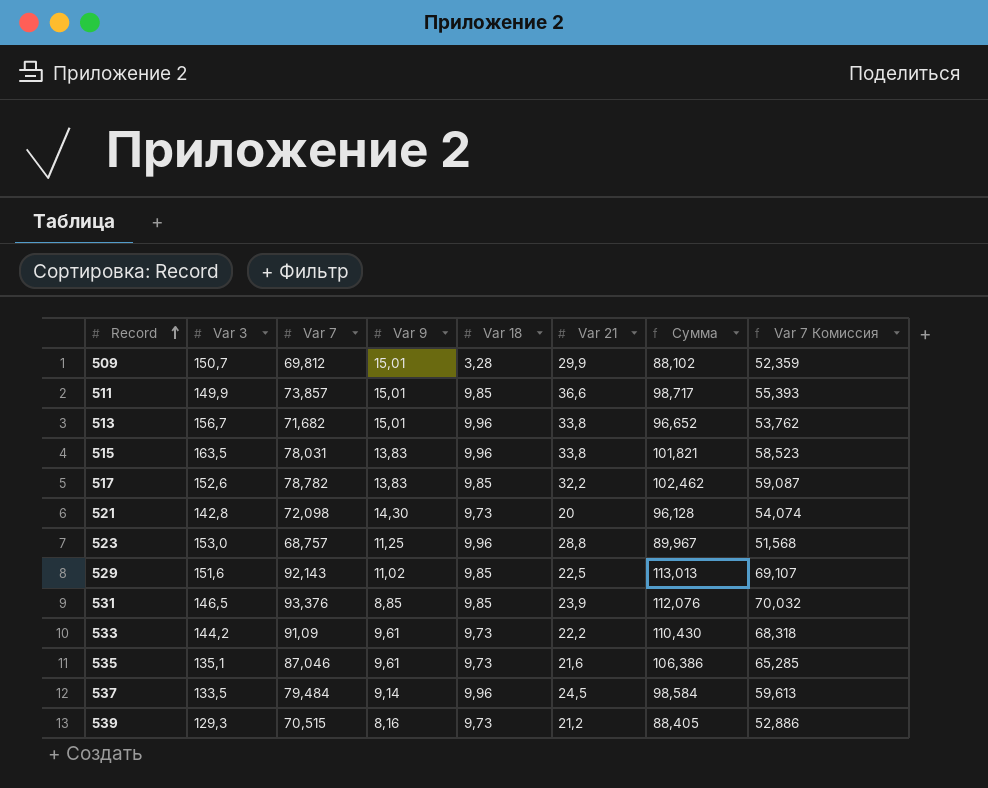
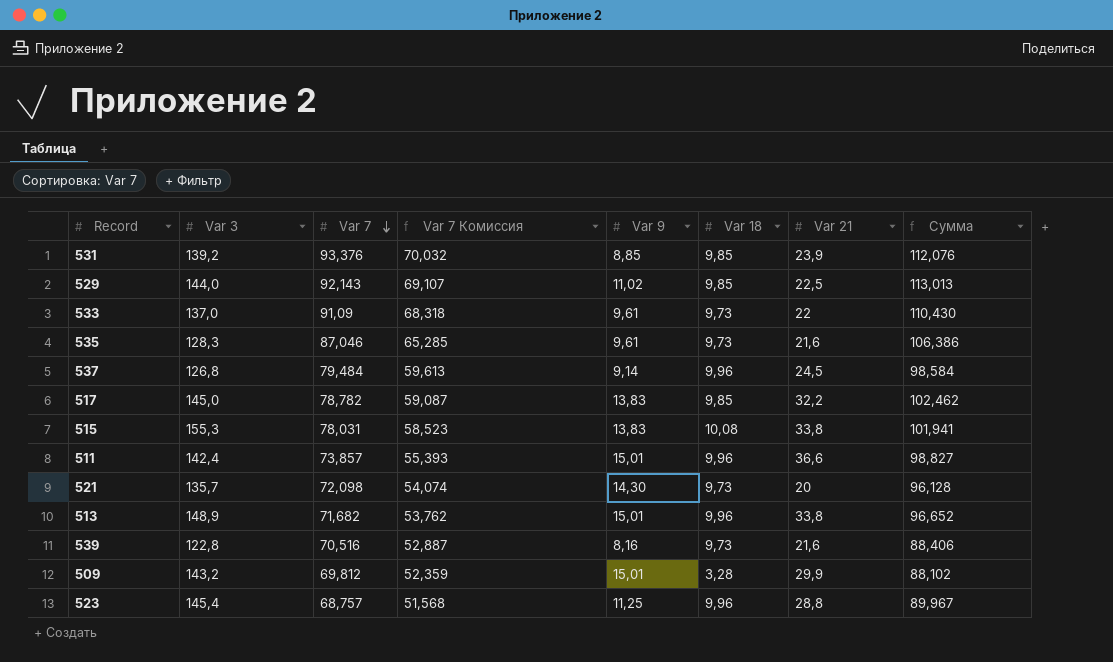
row order: Record ascending -> Var 7 descending
column Var 7 Комиссия | position: 8 -> 4
531 | Var 3: 146,5 -> 139,2
529 | Var 3: 151,6 -> 144,0
533 | Var 3: 144,2 -> 137,0
533 | Var 21: 22,2 -> 22
535 | Var 3: 135,1 -> 128,3
537 | Var 3: 133,5 -> 126,8
517 | Var 3: 152,6 -> 145,0
515 | Var 3: 163,5 -> 155,3
515 | Var 18: 9,96 -> 10,08
515 | Сумма: 101,821 -> 101,941
511 | Var 3: 149,9 -> 142,4
511 | Var 18: 9,85 -> 9,96
511 | Сумма: 98,717 -> 98,827
521 | Var 3: 142,8 -> 135,7
513 | Var 3: 156,7 -> 148,9
539 | Var 3: 129,3 -> 122,8
539 | Var 7: 70,515 -> 70,516
539 | Var 7 Комиссия: 52,886 -> 52,887
539 | Var 21: 21,2 -> 21,6
539 | Сумма: 88,405 -> 88,406
509 | Var 3: 150,7 -> 143,2
523 | Var 3: 153,0 -> 145,4

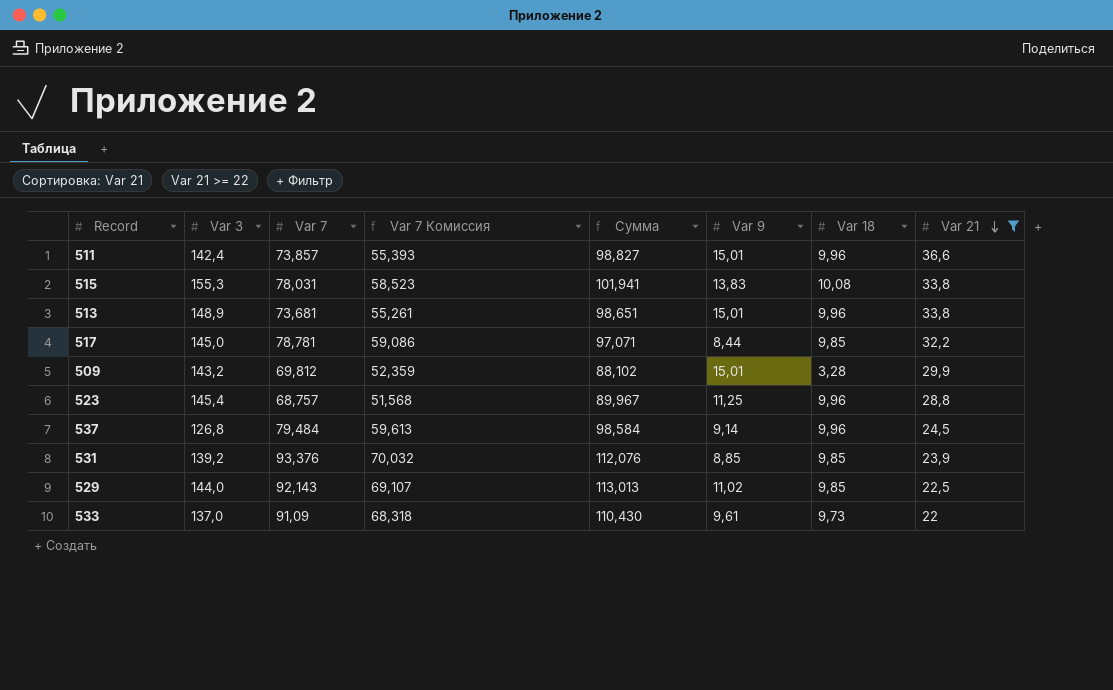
filter: none -> Var 21 >= 22
row order: Var 7 descending -> Var 21 descending
column Сумма | position: 8 -> 5
513 | Var 7: 71,682 -> 73,681
513 | Var 7 Комиссия: 53,762 -> 55,261
513 | Сумма: 96,652 -> 98,651
517 | Var 7: 78,782 -> 78,781
517 | Var 7 Комиссия: 59,087 -> 59,086
517 | Сумма: 102,462 -> 97,071
517 | Var 9: 13,83 -> 8,44

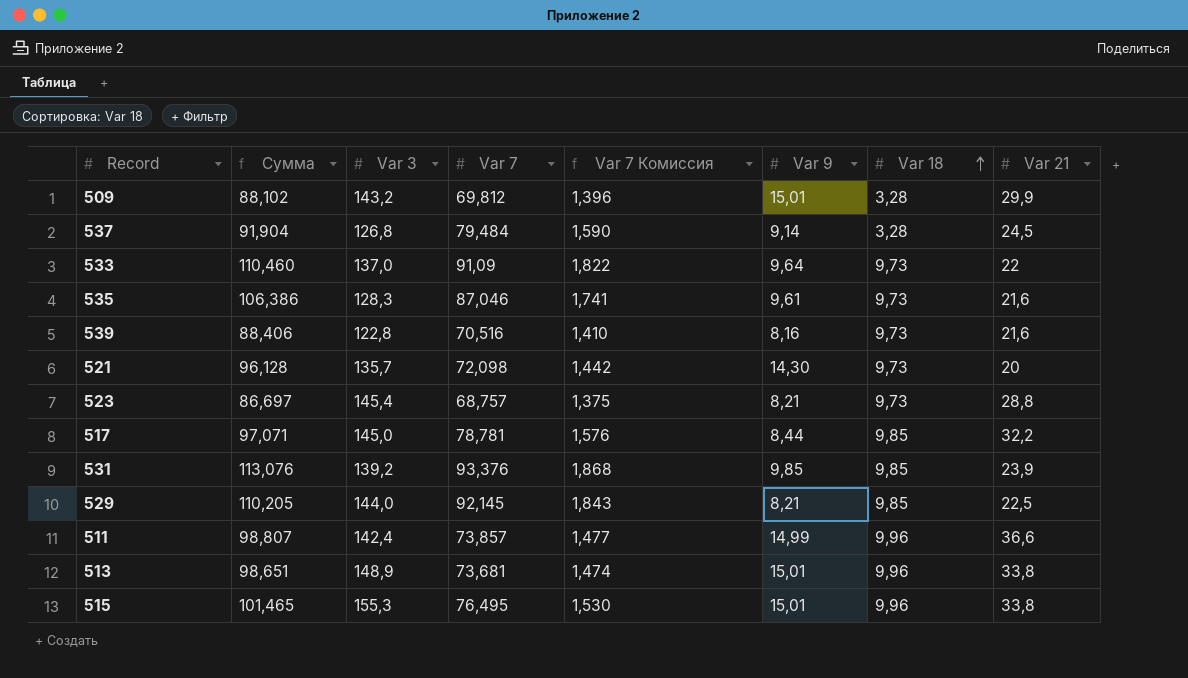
filter: Var 21 >= 22 -> none
row order: Var 21 descending -> Var 18 ascending
column Сумма | position: 5 -> 2
column Var 7 Комиссия | formula: [Var 7] * 0,75 -> [Var 7] * 0,02
537 | Сумма: 98,584 -> 91,904
537 | Var 18: 9,96 -> 3,28
533 | Сумма: 110,430 -> 110,460
533 | Var 9: 9,61 -> 9,64
523 | Сумма: 89,967 -> 86,697
523 | Var 9: 11,25 -> 8,21
523 | Var 18: 9,96 -> 9,73
531 | Сумма: 112,076 -> 113,076
531 | Var 9: 8,85 -> 9,85
529 | Сумма: 113,013 -> 110,205
529 | Var 7: 92,143 -> 92,145
529 | Var 9: 11,02 -> 8,21
511 | Сумма: 98,827 -> 98,807
511 | Var 9: 15,01 -> 14,99
515 | Сумма: 101,941 -> 101,465
515 | Var 7: 78,031 -> 76,495
515 | Var 9: 13,83 -> 15,01
515 | Var 18: 10,08 -> 9,96

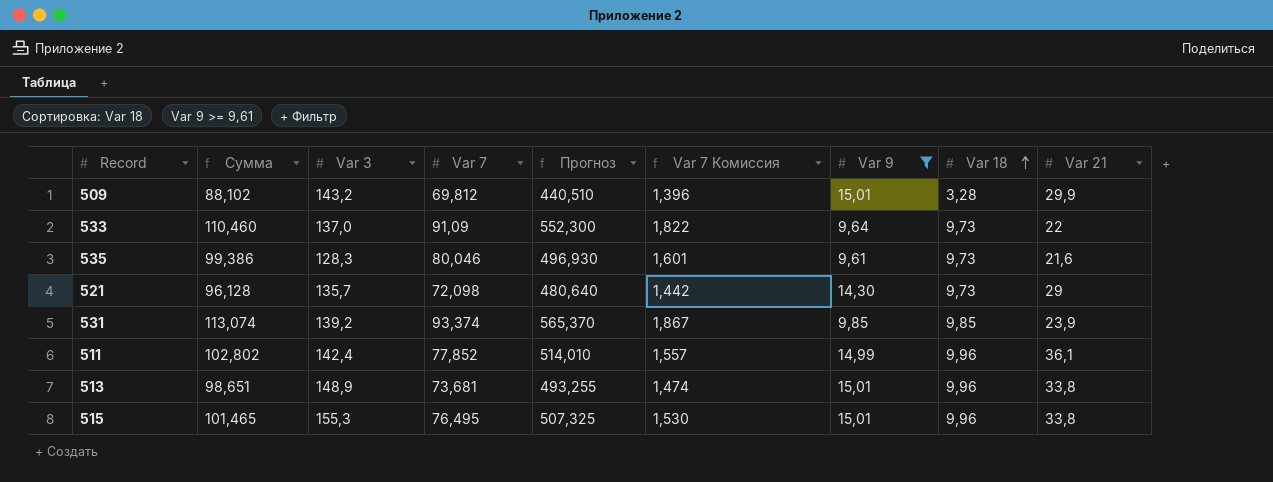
filter: none -> Var 9 >= 9,61
column Прогноз | formula: none -> [Сумма] * 5
535 | Сумма: 106,386 -> 99,386
535 | Var 7: 87,046 -> 80,046
535 | Var 7 Комиссия: 1,741 -> 1,601
521 | Var 21: 20 -> 29
531 | Сумма: 113,076 -> 113,074
531 | Var 7: 93,376 -> 93,374
531 | Var 7 Комиссия: 1,868 -> 1,867
511 | Сумма: 98,807 -> 102,802
511 | Var 7: 73,857 -> 77,852
511 | Var 7 Комиссия: 1,477 -> 1,557
511 | Var 21: 36,6 -> 36,1

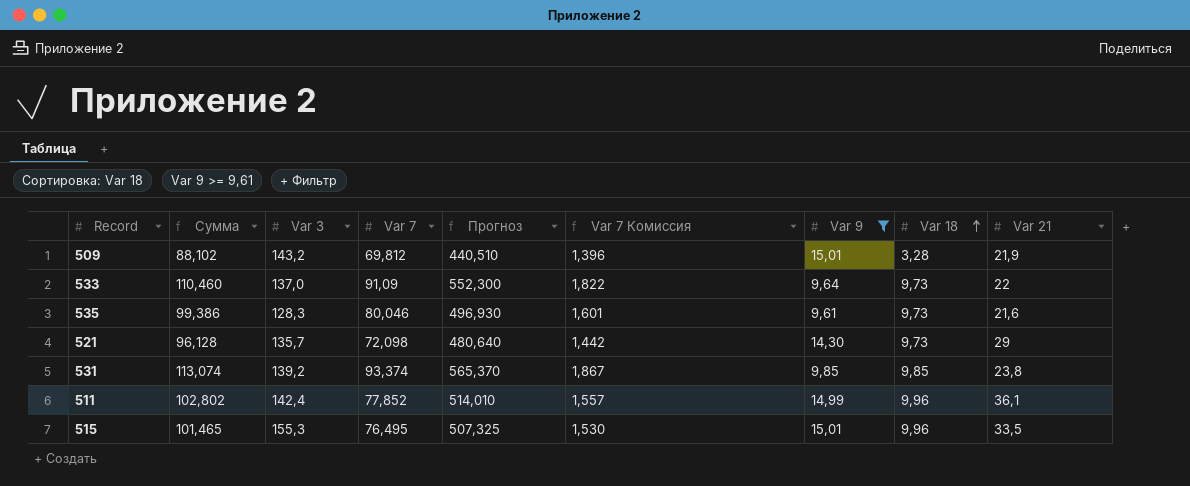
row 513: 98,651 | 148,9 | 73,681 | 493,255 | 1,474 | 15,01 | 9,96 | 33,8 -> none
509 | Var 21: 29,9 -> 21,9
531 | Var 21: 23,9 -> 23,8
515 | Var 21: 33,8 -> 33,5

